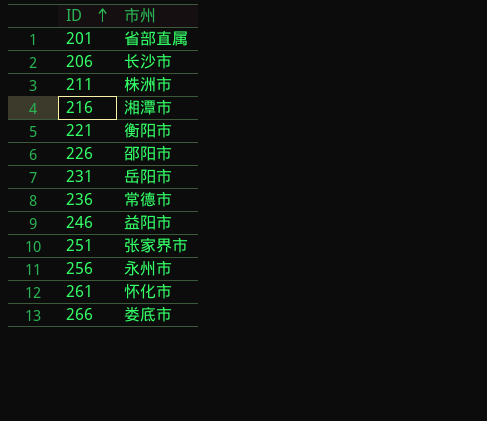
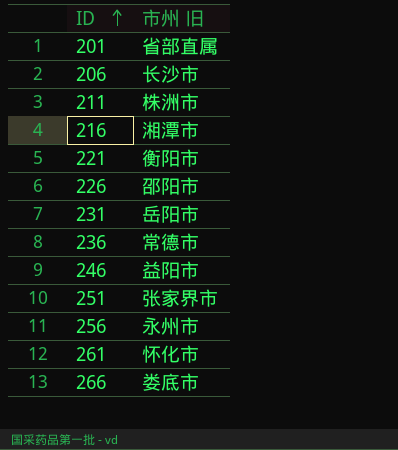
column name: 市州 -> 市州 旧

